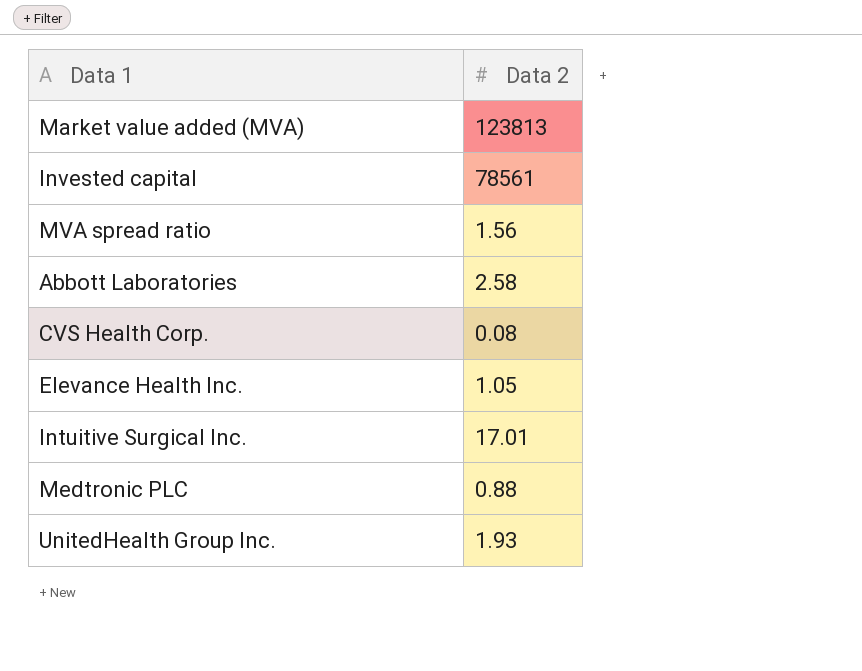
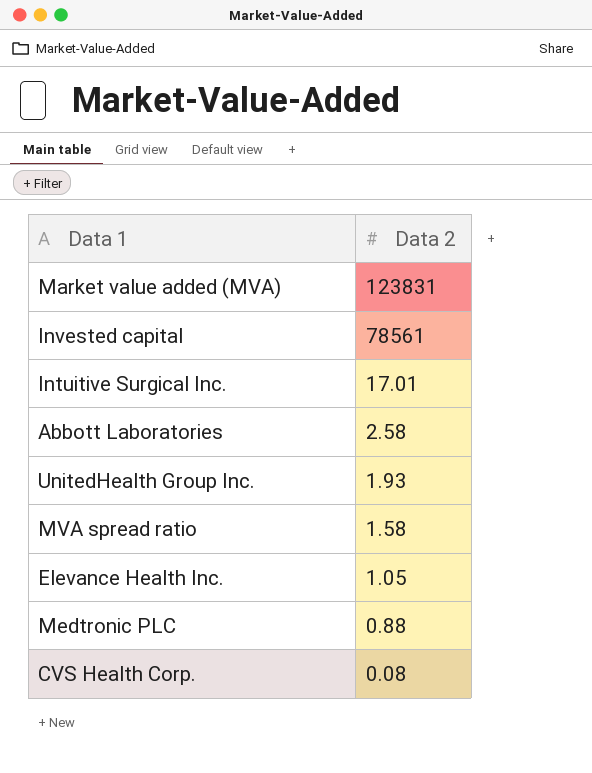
row order: none -> Data 2 descending
Market value added (MVA) | Data 2: 123813 -> 123831
MVA spread ratio | Data 2: 1.56 -> 1.58

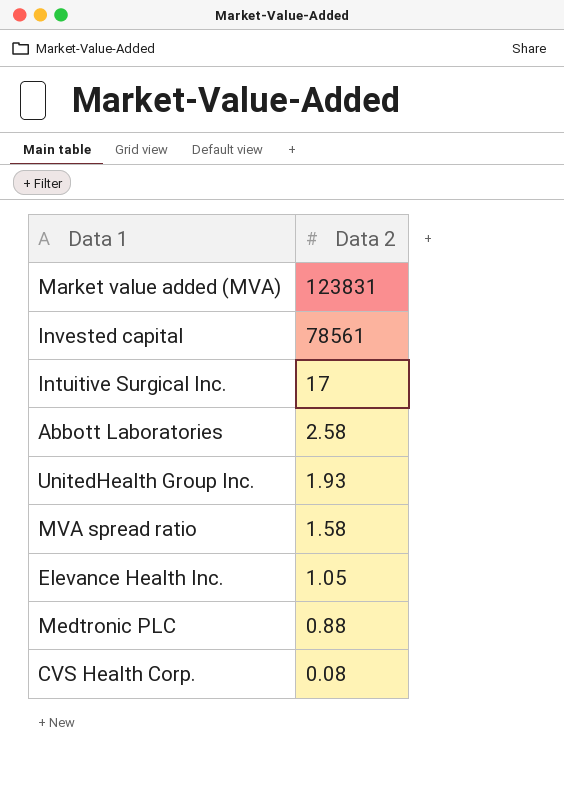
Intuitive Surgical Inc. | Data 2: 17.01 -> 17

